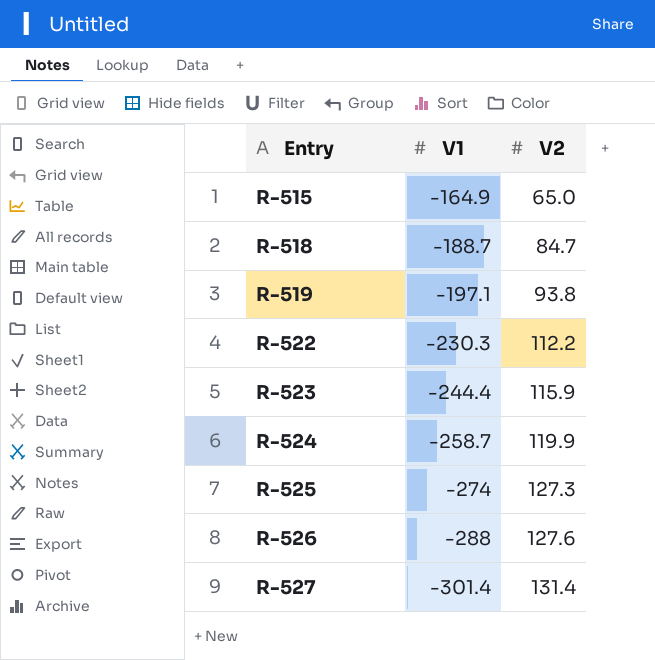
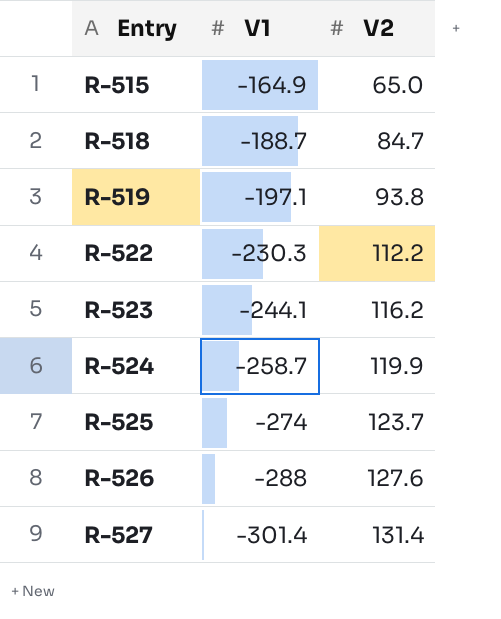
R-523 | V1: -244.4 -> -244.1
R-523 | V2: 115.9 -> 116.2
R-525 | V2: 127.3 -> 123.7

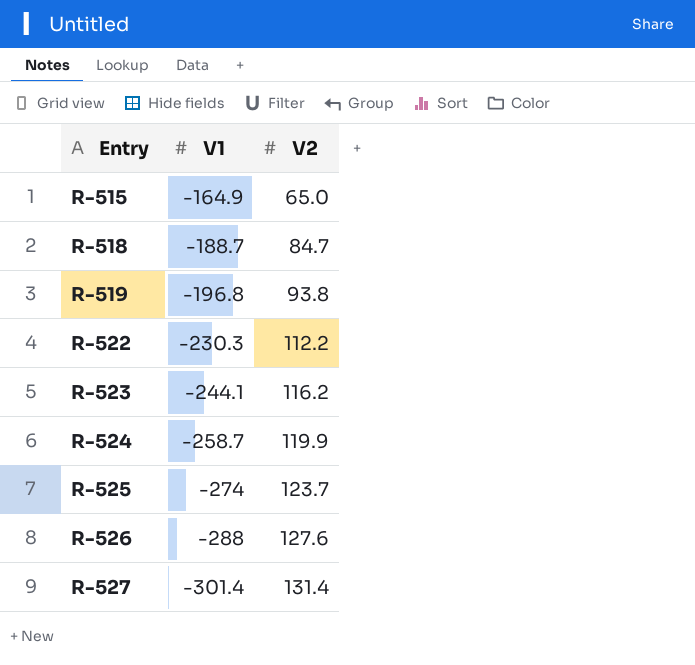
R-519 | V1: -197.1 -> -196.8

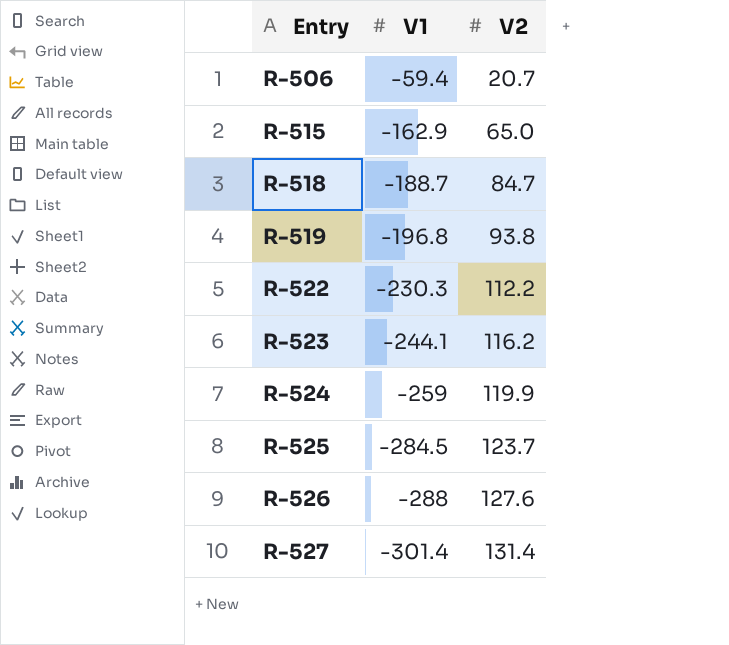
row R-506: none -> -59.4 | 20.7
R-515 | V1: -164.9 -> -162.9
R-524 | V1: -258.7 -> -259
R-525 | V1: -274 -> -284.5

